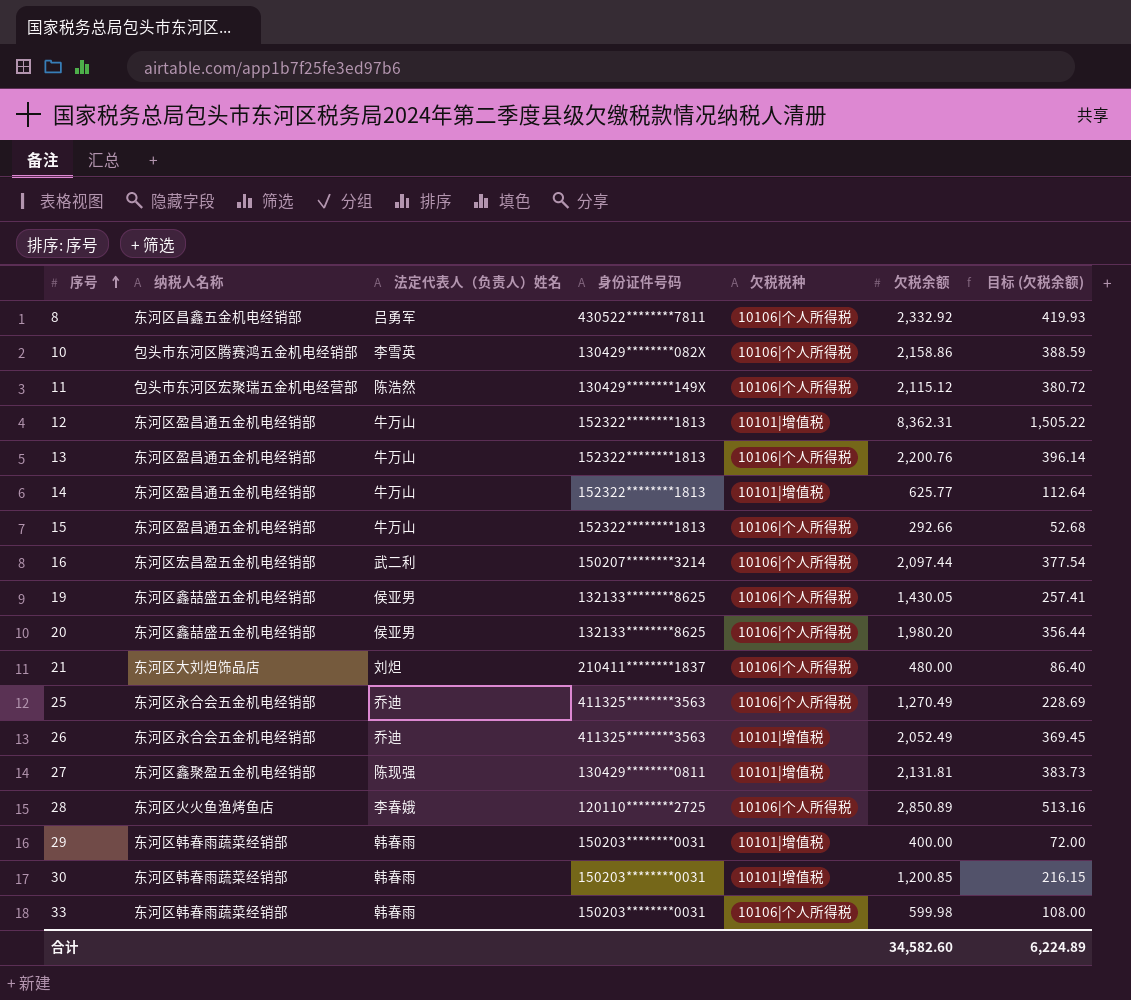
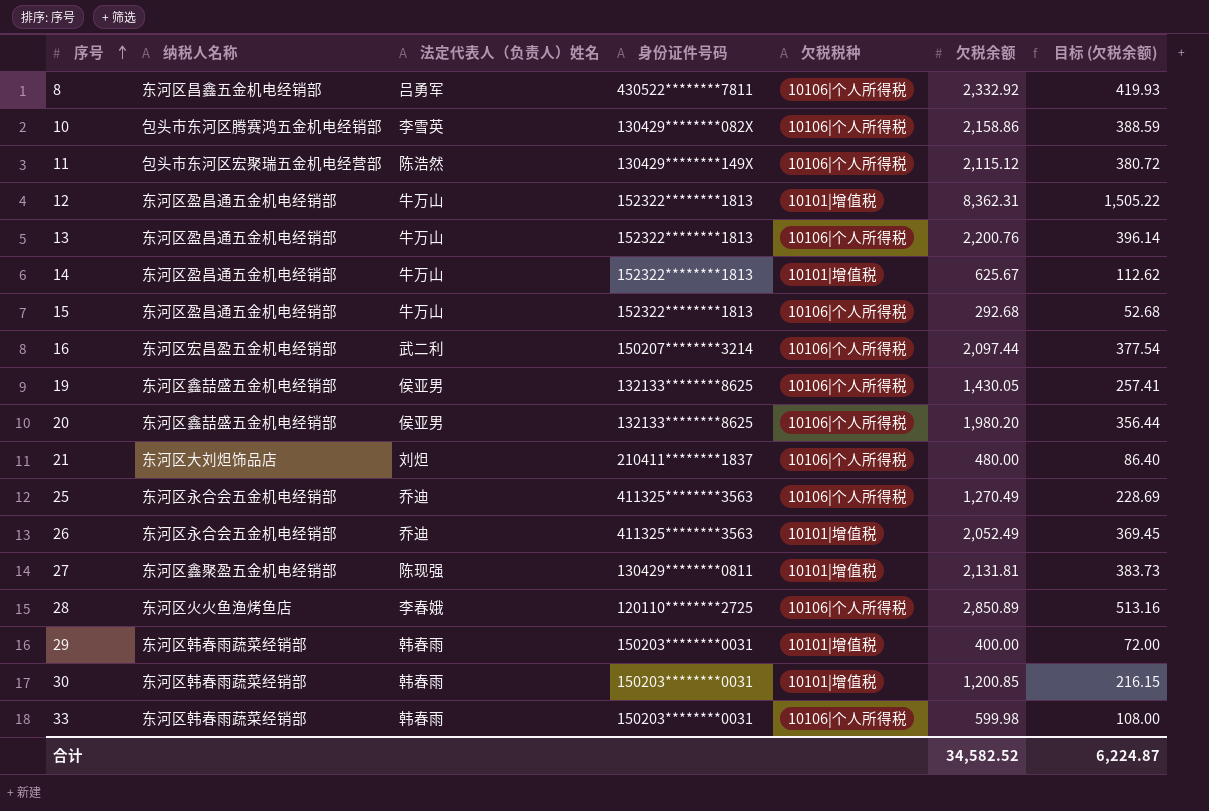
14 | 欠税余额: 625.77 -> 625.67
14 | 目标 (欠税余额): 112.64 -> 112.62
15 | 欠税余额: 292.66 -> 292.68
合计 | 欠税余额: 34,582.60 -> 34,582.52
合计 | 目标 (欠税余额): 6,224.89 -> 6,224.87

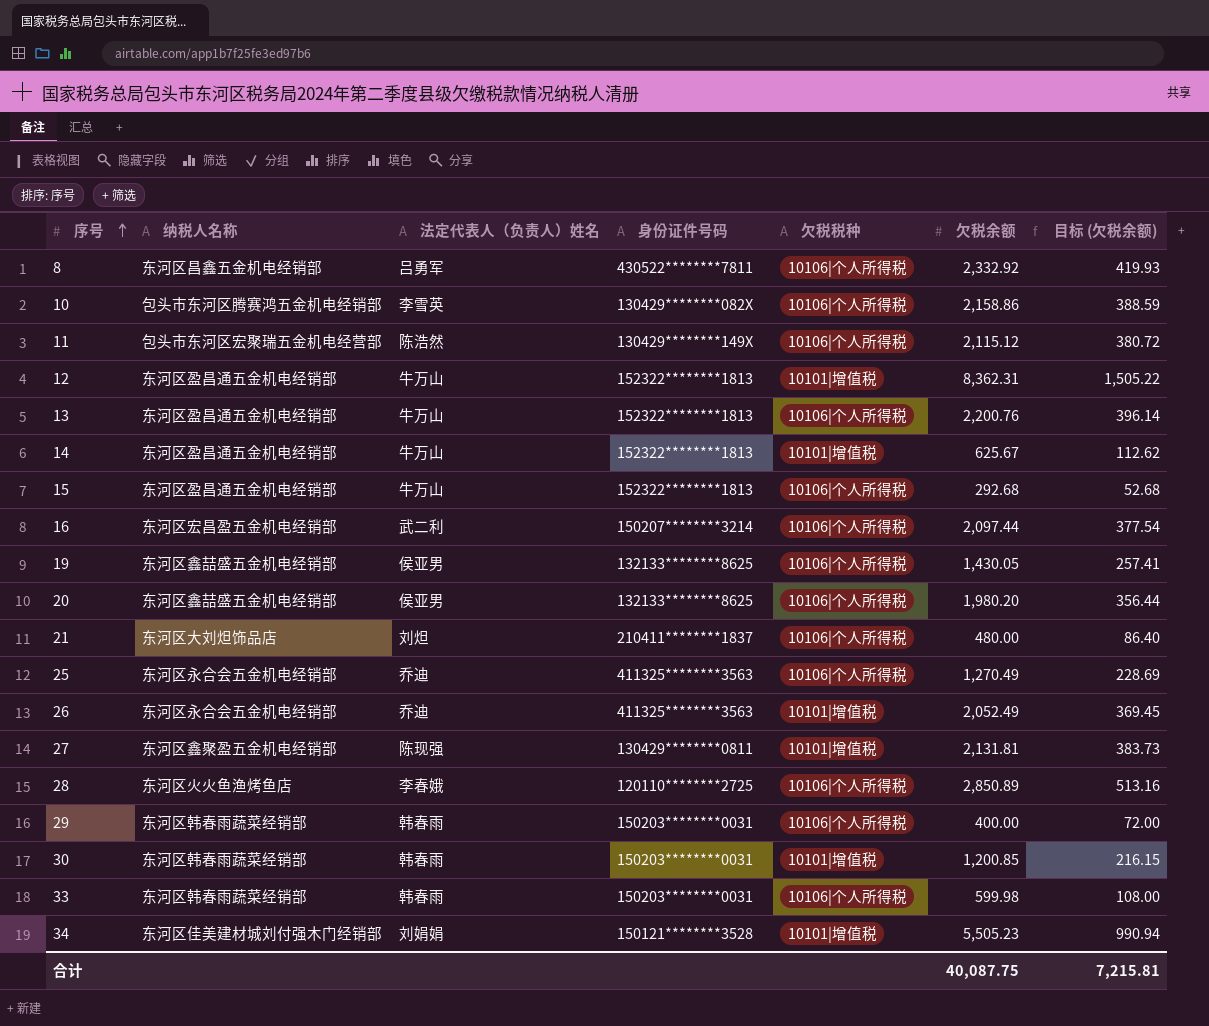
29 | 欠税税种: 10101|增值税 -> 10106|个人所得税
row 34: none -> 东河区佳美建材城刘付强木门经销部 | 刘娟娟 | 150121********3528 | 10101|增值税 | 5,505.23 | 990.94
合计 | 欠税余额: 34,582.52 -> 40,087.75
合计 | 目标 (欠税余额): 6,224.87 -> 7,215.81

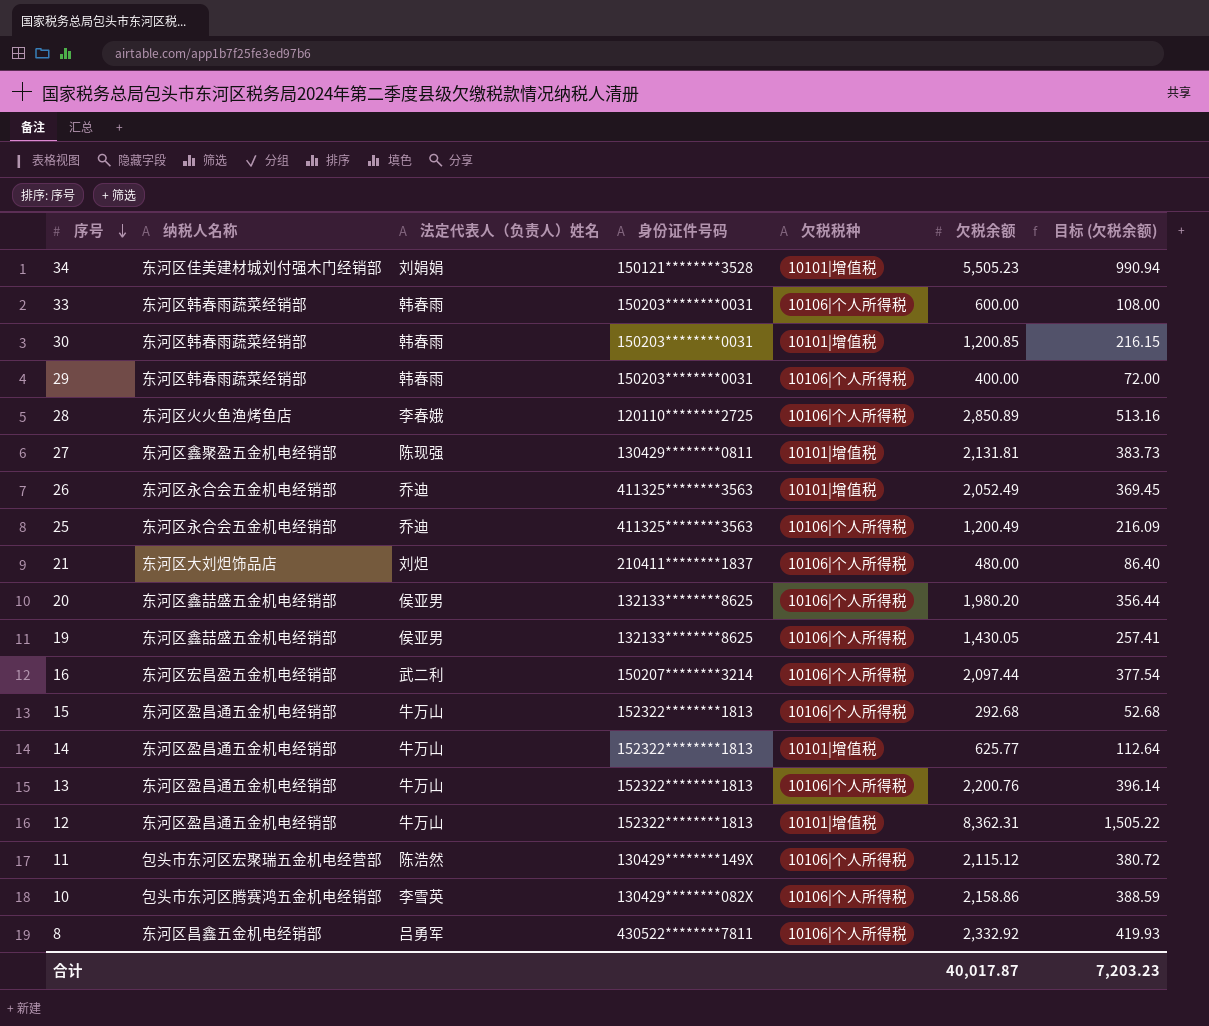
row order: 序号 ascending -> 序号 descending
33 | 欠税余额: 599.98 -> 600.00
25 | 欠税余额: 1,270.49 -> 1,200.49
25 | 目标 (欠税余额): 228.69 -> 216.09
14 | 欠税余额: 625.67 -> 625.77
14 | 目标 (欠税余额): 112.62 -> 112.64
合计 | 欠税余额: 40,087.75 -> 40,017.87
合计 | 目标 (欠税余额): 7,215.81 -> 7,203.23

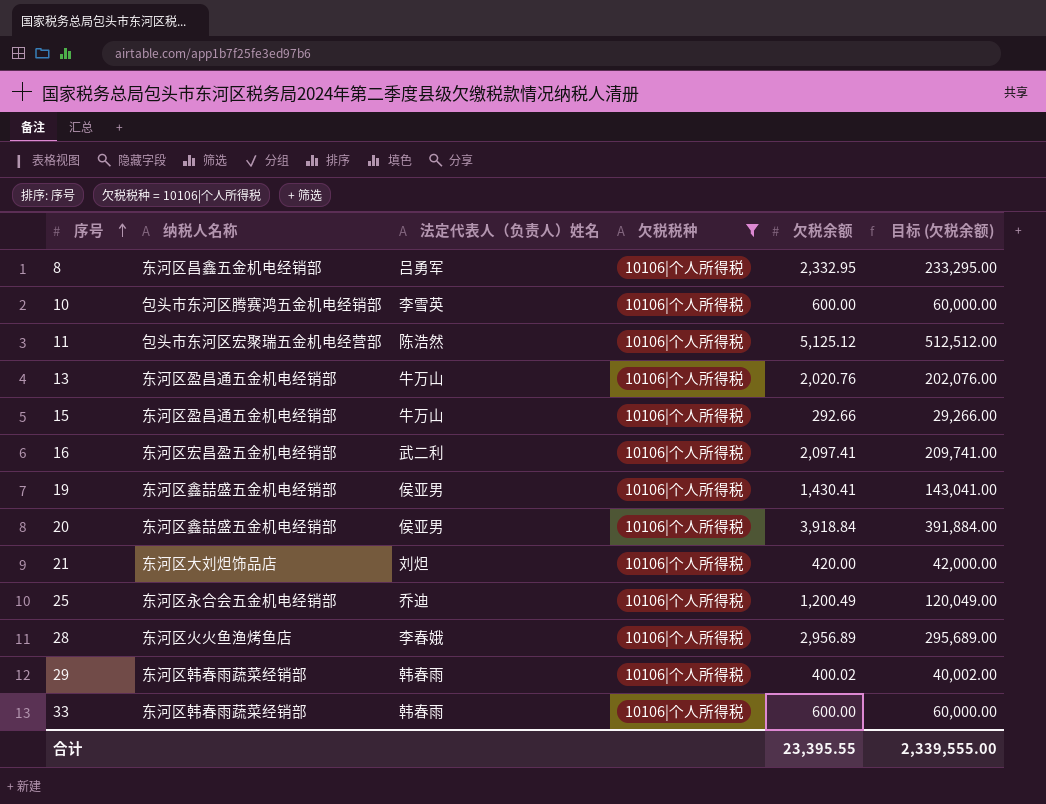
filter: none -> 欠税税种 = 10106|个人所得税
row order: 序号 descending -> 序号 ascending
column 身份证件号码 | position: 4 -> none
column 目标 (欠税余额) | formula: [欠税余额] * 0.18 -> [欠税余额] * 100
8 | 欠税余额: 2,332.92 -> 2,332.95
10 | 欠税余额: 2,158.86 -> 600.00
11 | 欠税余额: 2,115.12 -> 5,125.12
13 | 欠税余额: 2,200.76 -> 2,020.76
15 | 欠税余额: 292.68 -> 292.66
16 | 欠税余额: 2,097.44 -> 2,097.41
19 | 欠税余额: 1,430.05 -> 1,430.41
20 | 欠税余额: 1,980.20 -> 3,918.84
21 | 欠税余额: 480.00 -> 420.00
28 | 欠税余额: 2,850.89 -> 2,956.89
29 | 欠税余额: 400.00 -> 400.02
合计 | 欠税余额: 40,017.87 -> 23,395.55
合计 | 目标 (欠税余额): 7,203.23 -> 2,339,555.00

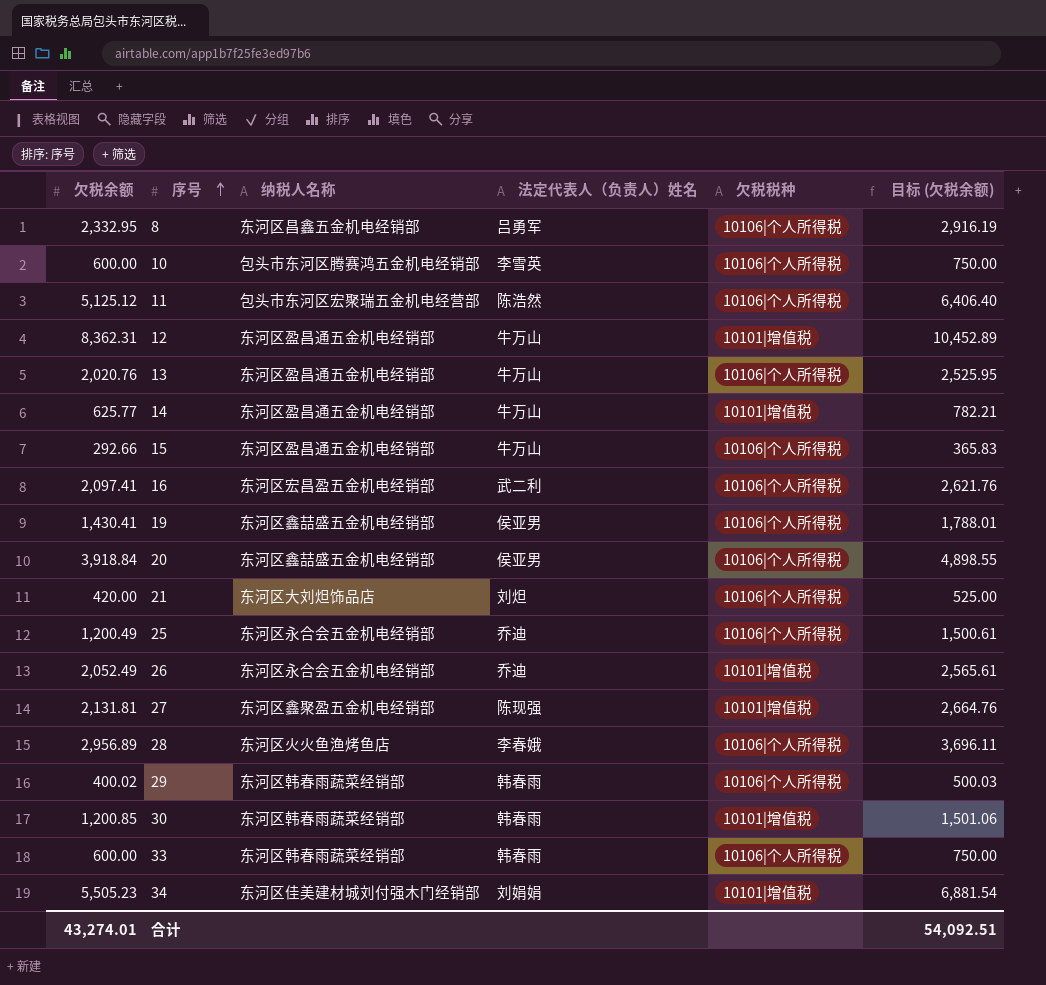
filter: 欠税税种 = 10106|个人所得税 -> none
column 欠税余额 | position: 5 -> 1
column 目标 (欠税余额) | formula: [欠税余额] * 100 -> [欠税余额] * 1.25
合计 | 欠税余额: 23,395.55 -> 43,274.01
合计 | 目标 (欠税余额): 2,339,555.00 -> 54,092.51

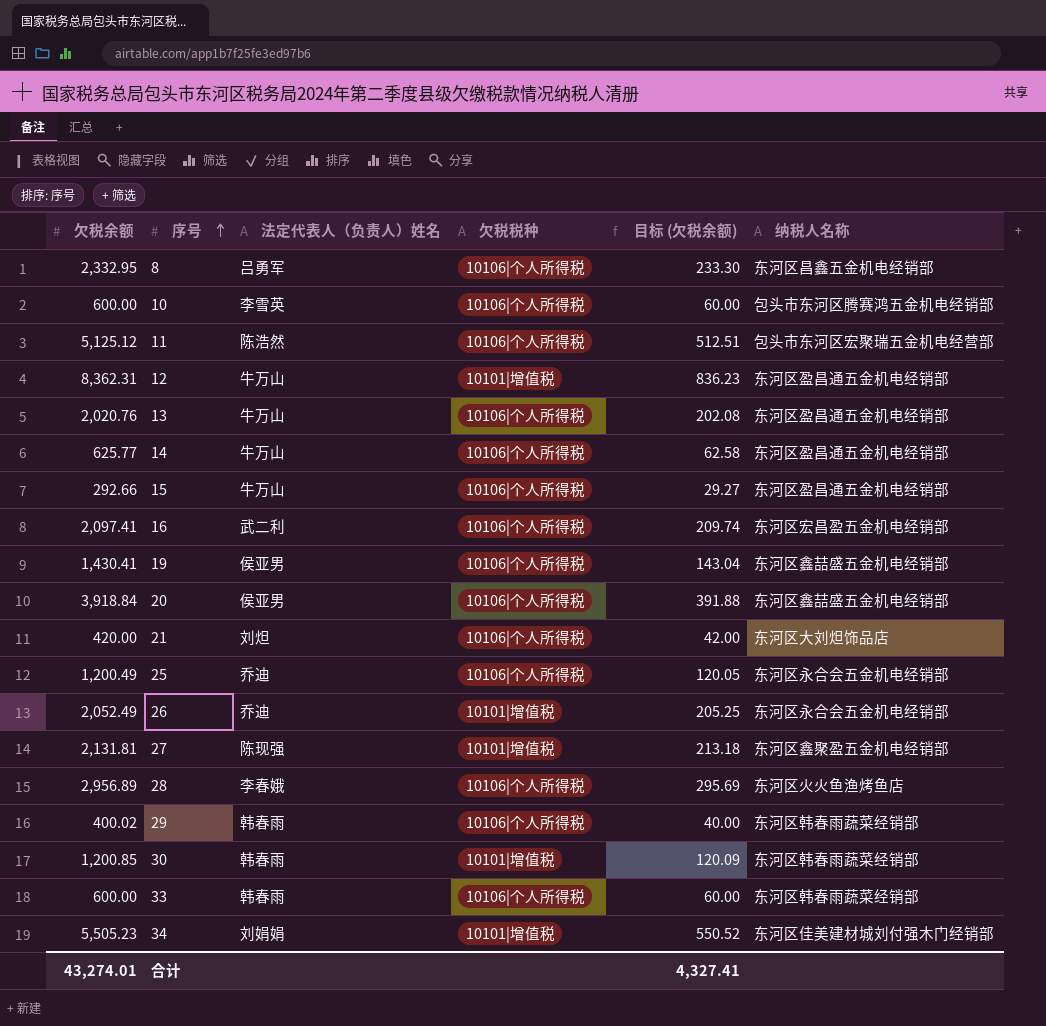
column 目标 (欠税余额) | formula: [欠税余额] * 1.25 -> [欠税余额] * 0.1
column 纳税人名称 | position: 3 -> 6
14 | 欠税税种: 10101|增值税 -> 10106|个人所得税
合计 | 目标 (欠税余额): 54,092.51 -> 4,327.41

